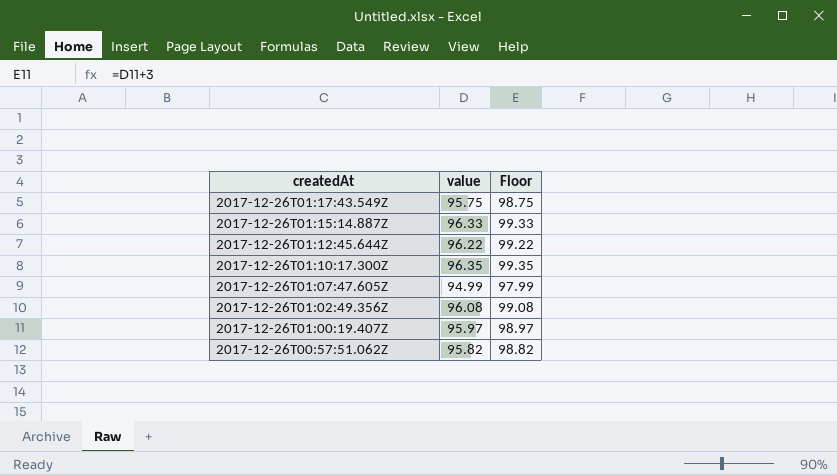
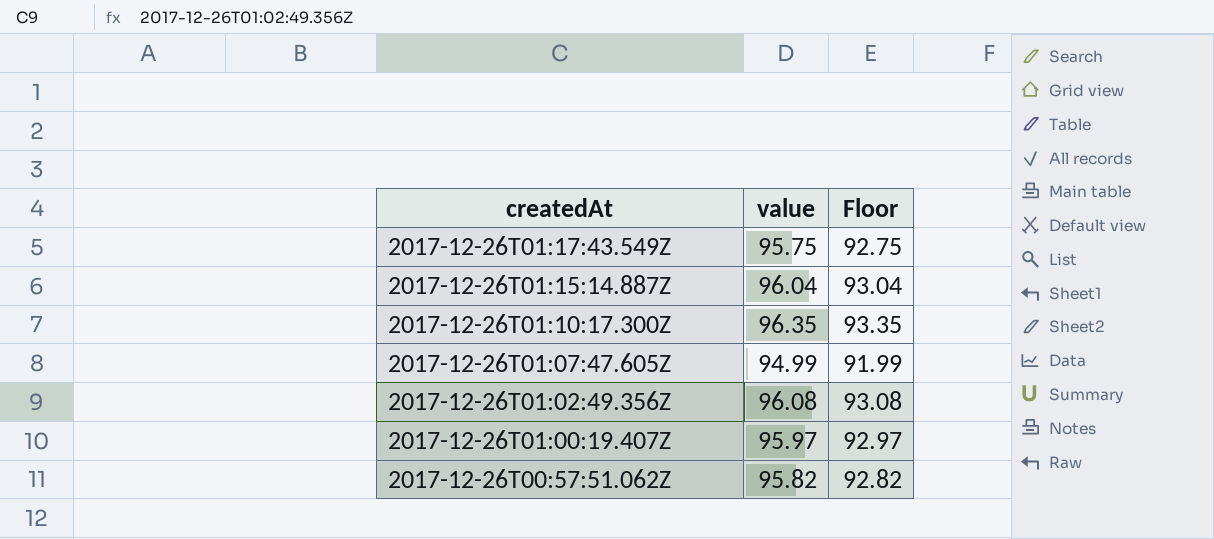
column Floor | formula: [value] + 3 -> [value] - 3
row 2017-12-26T01:12:45.644Z: 96.22 | 99.22 -> none
2017-12-26T01:15:14.887Z | value: 96.33 -> 96.04

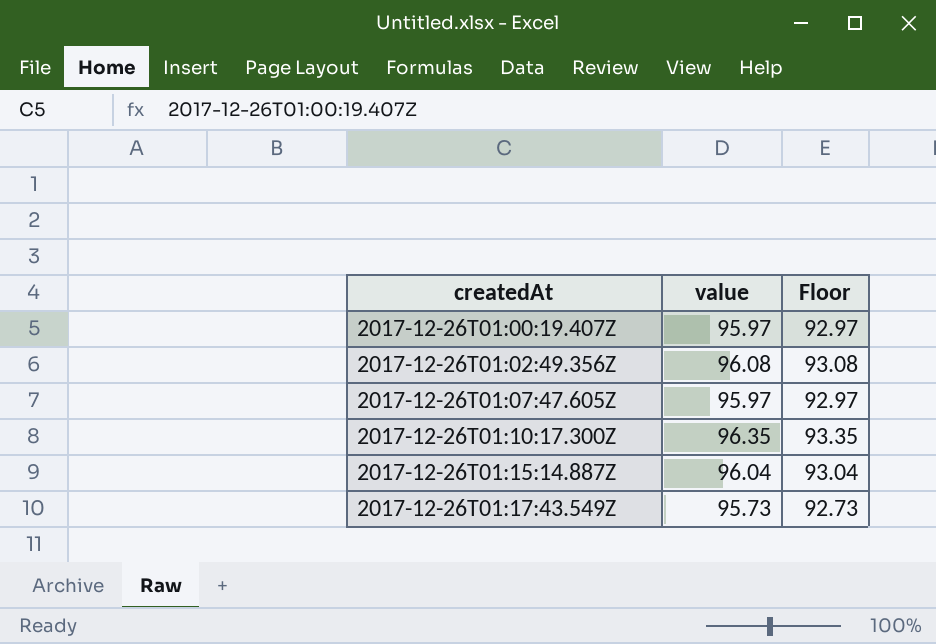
row order: createdAt descending -> createdAt ascending
row 2017-12-26T00:57:51.062Z: 95.82 | 92.82 -> none
2017-12-26T01:07:47.605Z | value: 94.99 -> 95.97
2017-12-26T01:07:47.605Z | Floor: 91.99 -> 92.97
2017-12-26T01:17:43.549Z | value: 95.75 -> 95.73
2017-12-26T01:17:43.549Z | Floor: 92.75 -> 92.73

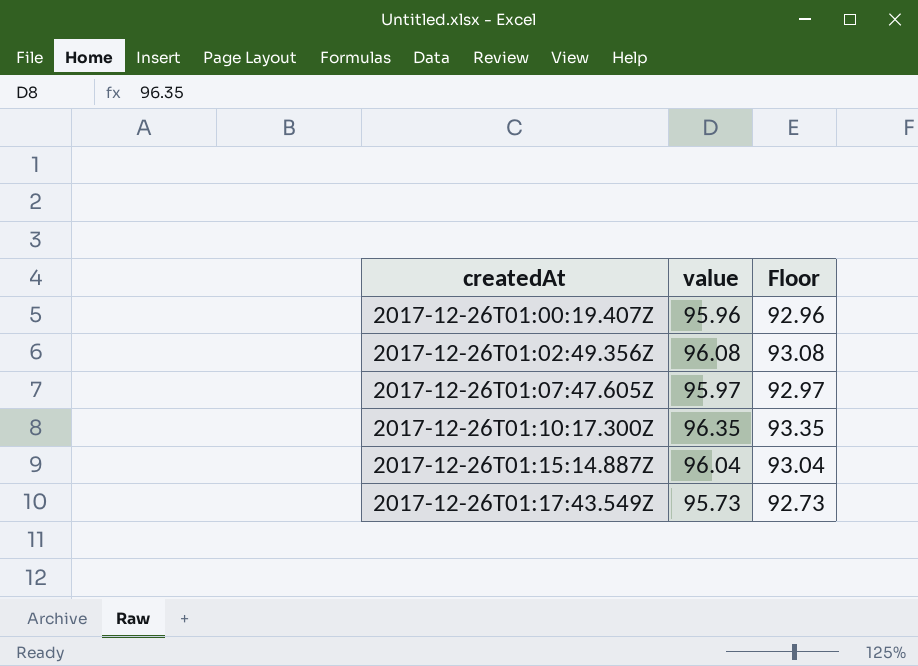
2017-12-26T01:00:19.407Z | value: 95.97 -> 95.96
2017-12-26T01:00:19.407Z | Floor: 92.97 -> 92.96

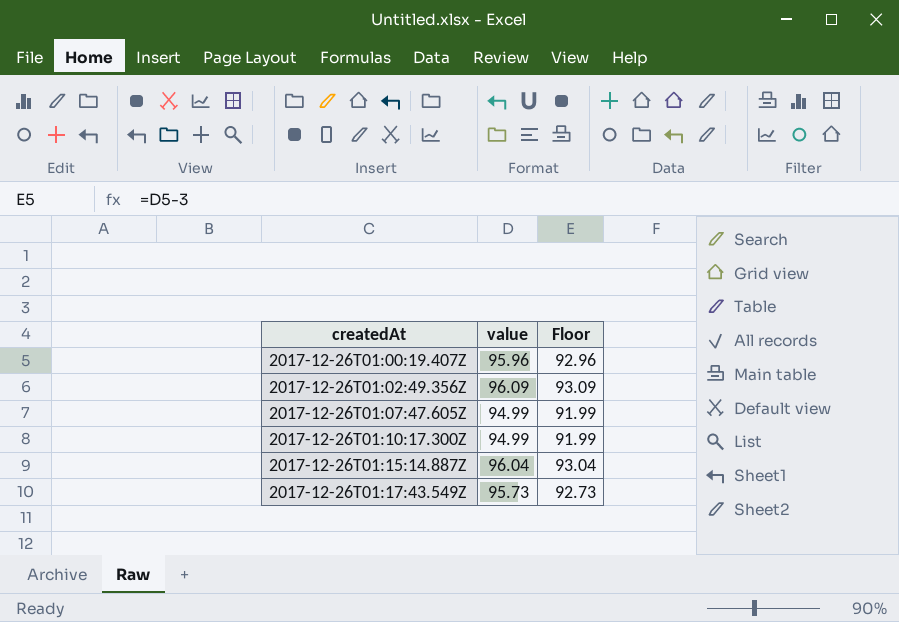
2017-12-26T01:02:49.356Z | value: 96.08 -> 96.09
2017-12-26T01:02:49.356Z | Floor: 93.08 -> 93.09
2017-12-26T01:07:47.605Z | value: 95.97 -> 94.99
2017-12-26T01:07:47.605Z | Floor: 92.97 -> 91.99
2017-12-26T01:10:17.300Z | value: 96.35 -> 94.99
2017-12-26T01:10:17.300Z | Floor: 93.35 -> 91.99

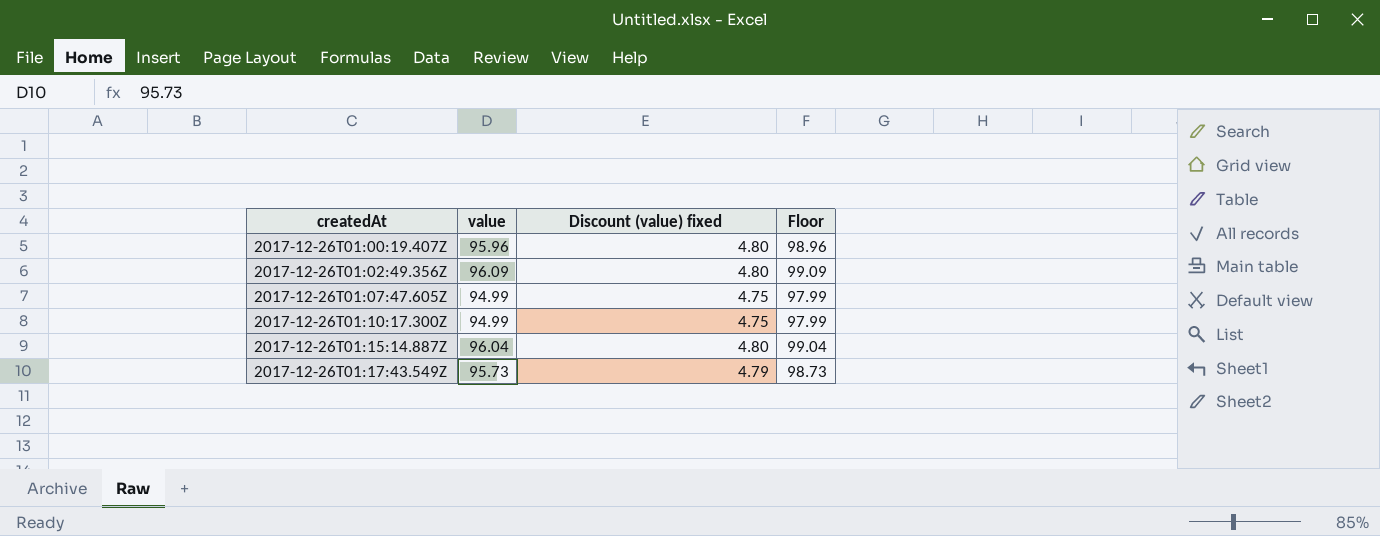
column Discount (value) fixed | formula: none -> [value] * 0.05
column Floor | formula: [value] - 3 -> [value] + 3

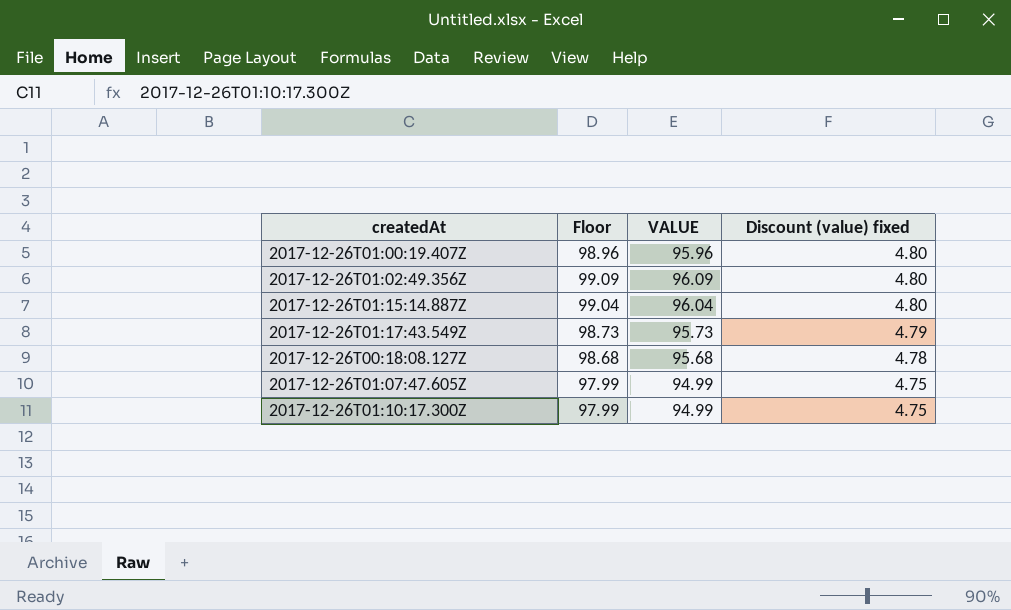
row order: createdAt ascending -> Discount (value) fixed descending
column Floor | position: 4 -> 2
column name: value -> VALUE
row 2017-12-26T00:18:08.127Z: none -> 98.68 | 95.68 | 4.78

